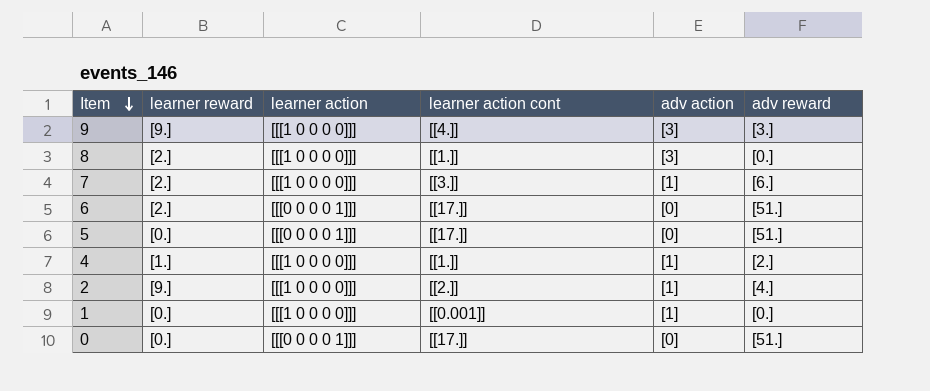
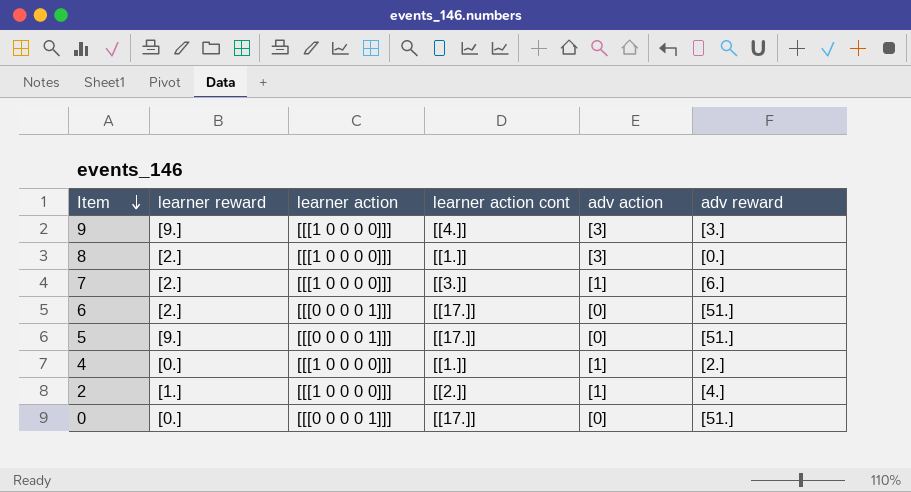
row 1: [0.] | [[[1 0 0 0 0]]] | [[0.001]] | [1] | [0.] -> none
5 | learner reward: [0.] -> [9.]
4 | learner reward: [1.] -> [0.]
2 | learner reward: [9.] -> [1.]

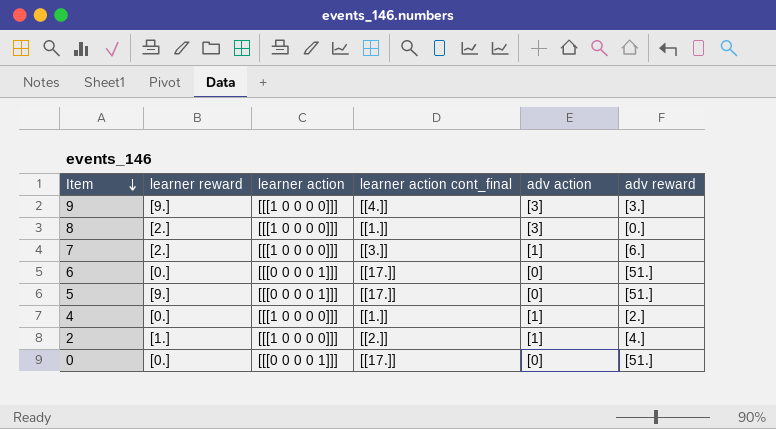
column name: learner action cont -> learner action cont_final
6 | learner reward: [2.] -> [0.]

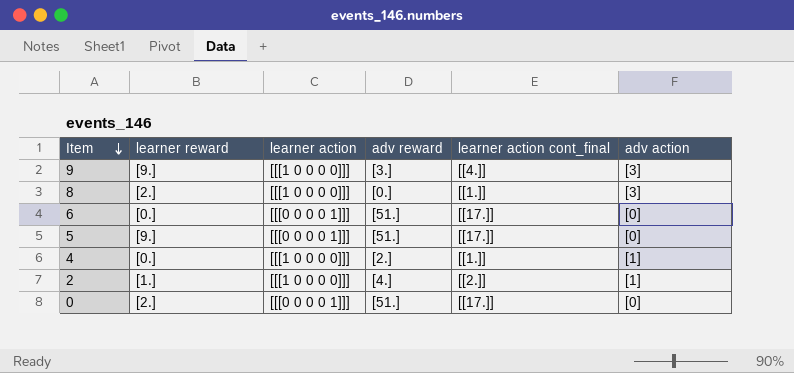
column adv reward | position: 6 -> 4
row 7: [2.] | [[[1 0 0 0 0]]] | [[3.]] | [1] | [6.] -> none
0 | learner reward: [0.] -> [2.]

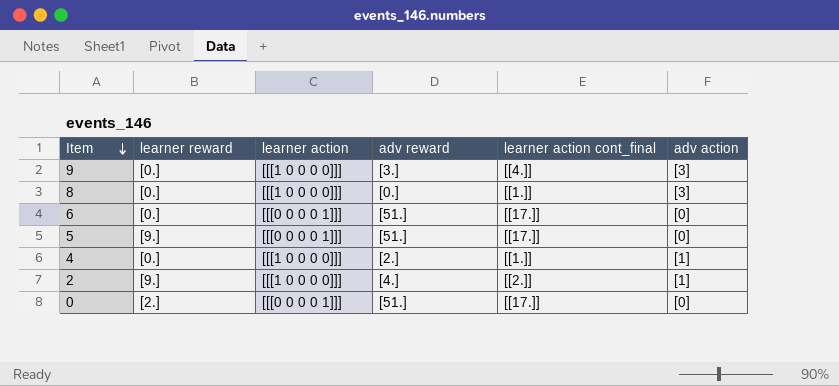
9 | learner reward: [9.] -> [0.]
8 | learner reward: [2.] -> [0.]
2 | learner reward: [1.] -> [9.]

